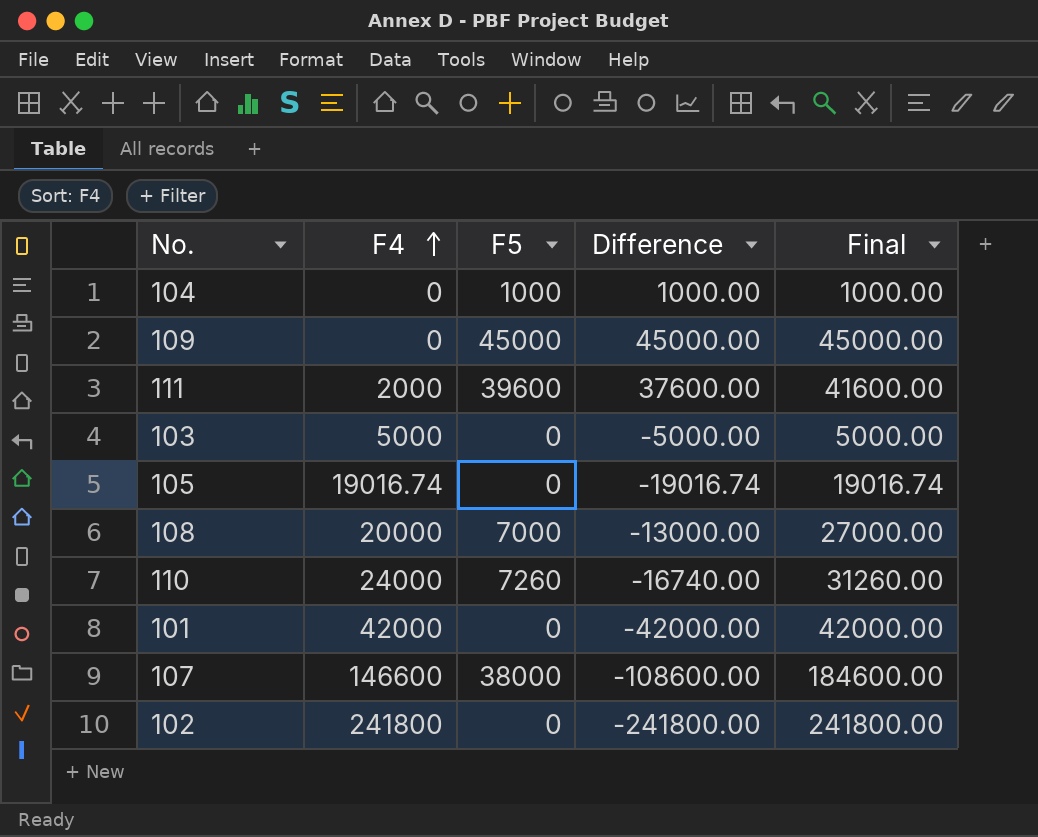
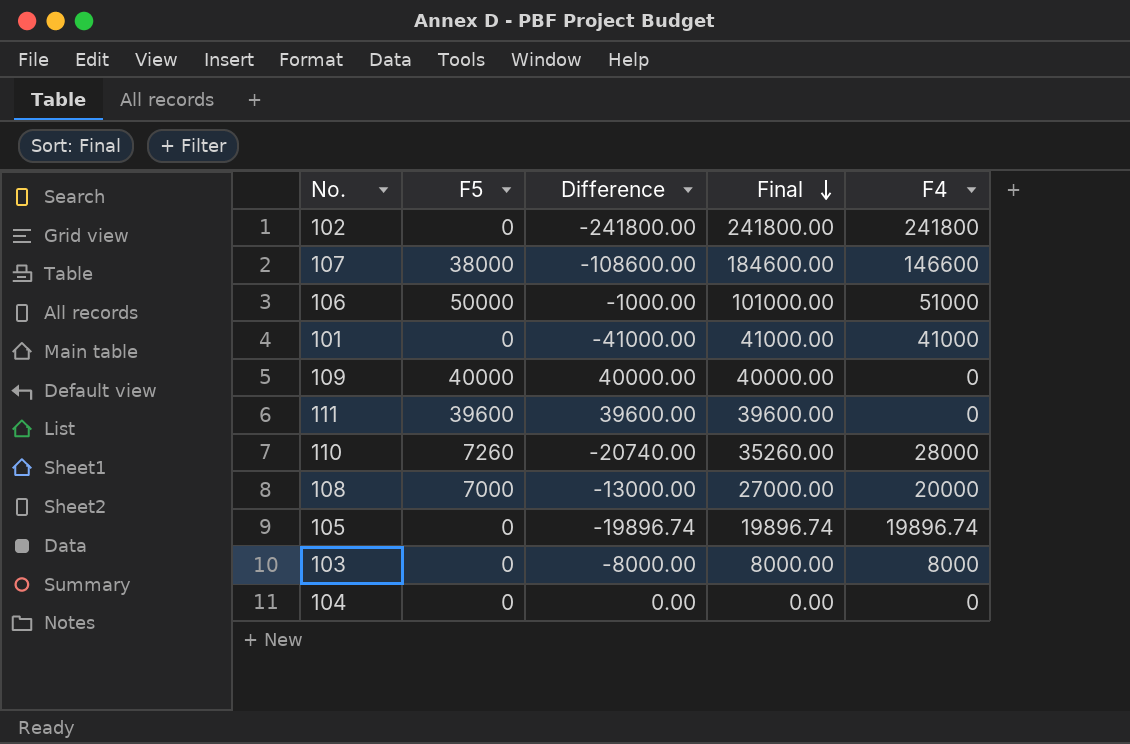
row order: F4 ascending -> Final descending
column F4 | position: 2 -> 5
row 106: none -> 50000 | -1000.00 | 101000.00 | 51000
101 | Difference: -42000.00 -> -41000.00
101 | Final: 42000.00 -> 41000.00
101 | F4: 42000 -> 41000
109 | F5: 45000 -> 40000
109 | Difference: 45000.00 -> 40000.00
109 | Final: 45000.00 -> 40000.00
111 | Difference: 37600.00 -> 39600.00
111 | Final: 41600.00 -> 39600.00
111 | F4: 2000 -> 0
110 | Difference: -16740.00 -> -20740.00
110 | Final: 31260.00 -> 35260.00
110 | F4: 24000 -> 28000
105 | Difference: -19016.74 -> -19896.74
105 | Final: 19016.74 -> 19896.74
105 | F4: 19016.74 -> 19896.74
103 | Difference: -5000.00 -> -8000.00
103 | Final: 5000.00 -> 8000.00
103 | F4: 5000 -> 8000
104 | F5: 1000 -> 0
104 | Difference: 1000.00 -> 0.00
104 | Final: 1000.00 -> 0.00

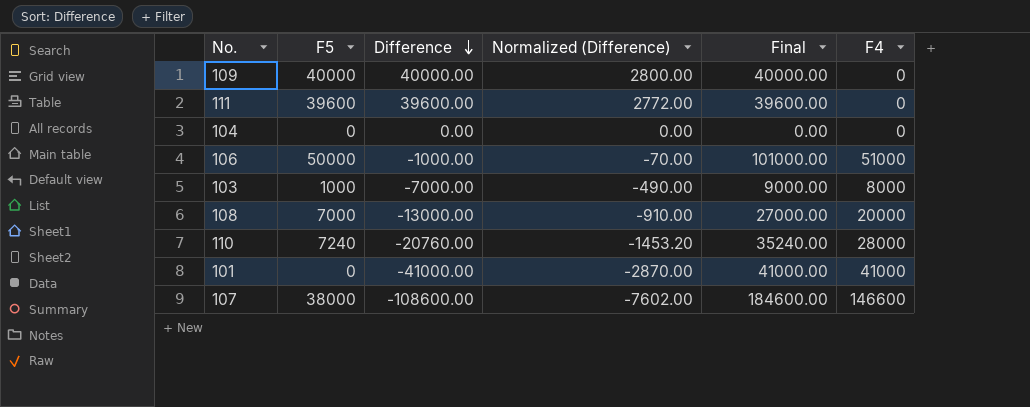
row order: Final descending -> Difference descending
column Normalized (Difference) | formula: none -> [Difference] * 0.07
row 102: 0 | -241800.00 | 241800.00 | 241800 -> none
row 105: 0 | -19896.74 | 19896.74 | 19896.74 -> none
103 | F5: 0 -> 1000
103 | Difference: -8000.00 -> -7000.00
103 | Final: 8000.00 -> 9000.00
110 | F5: 7260 -> 7240
110 | Difference: -20740.00 -> -20760.00
110 | Final: 35260.00 -> 35240.00

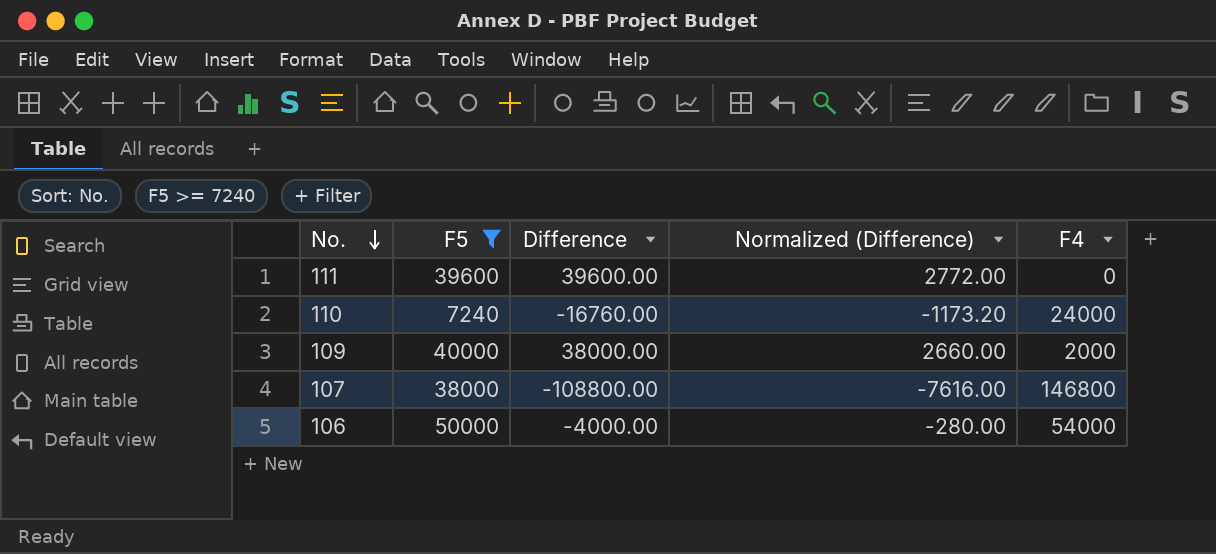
filter: none -> F5 >= 7240
row order: Difference descending -> No. descending
column Final | formula: [F5] + [F4] -> none
110 | Difference: -20760.00 -> -16760.00
110 | Normalized (Difference): -1453.20 -> -1173.20
110 | F4: 28000 -> 24000
109 | Difference: 40000.00 -> 38000.00
109 | Normalized (Difference): 2800.00 -> 2660.00
109 | F4: 0 -> 2000
107 | Difference: -108600.00 -> -108800.00
107 | Normalized (Difference): -7602.00 -> -7616.00
107 | F4: 146600 -> 146800
106 | Difference: -1000.00 -> -4000.00
106 | Normalized (Difference): -70.00 -> -280.00
106 | F4: 51000 -> 54000

